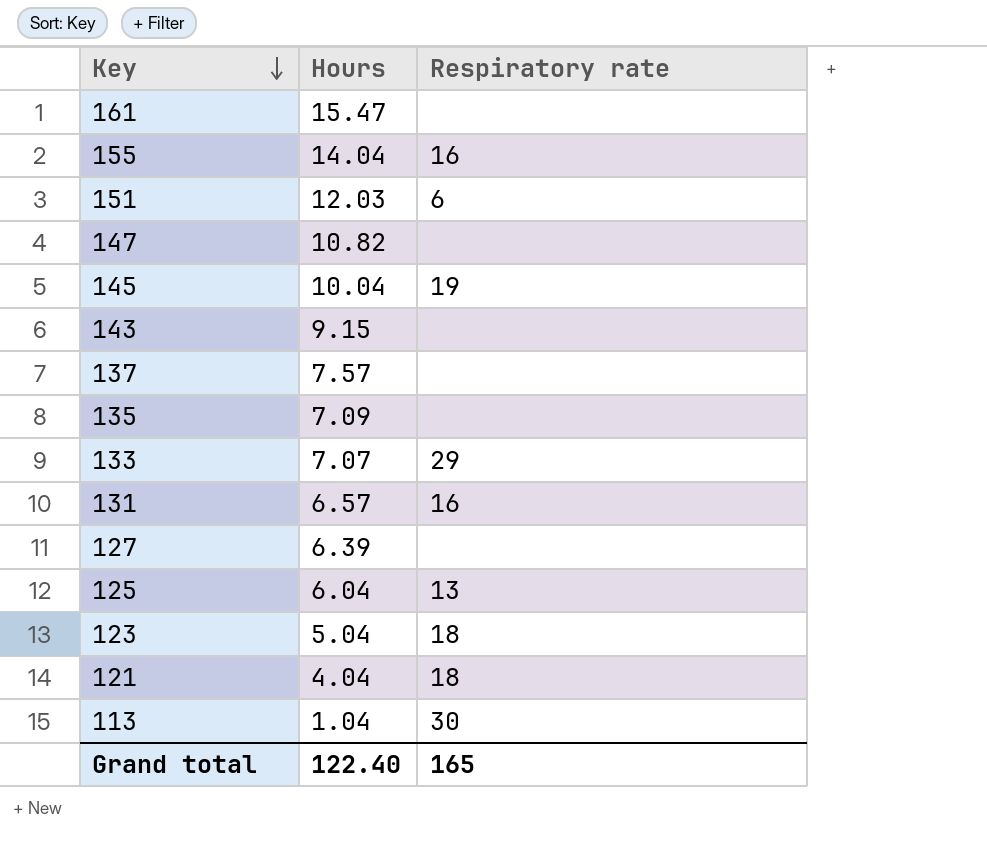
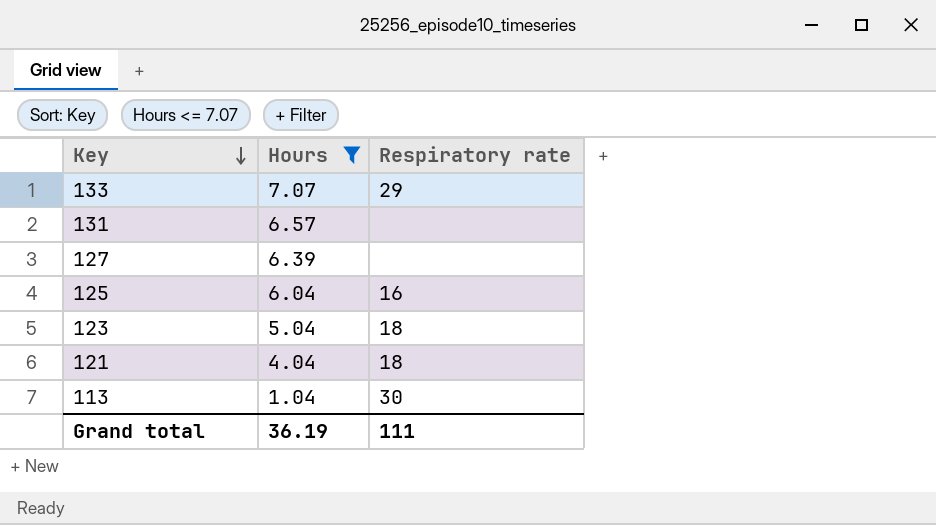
filter: none -> Hours <= 7.07
131 | Respiratory rate: 16 -> none
125 | Respiratory rate: 13 -> 16
Grand total | Hours: 122.40 -> 36.19
Grand total | Respiratory rate: 165 -> 111

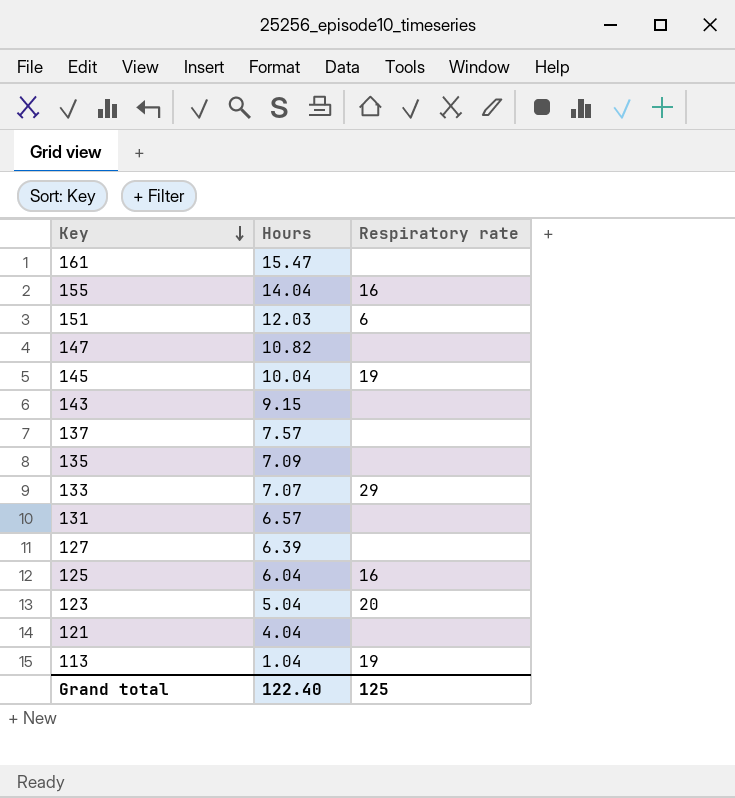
filter: Hours <= 7.07 -> none
123 | Respiratory rate: 18 -> 20
121 | Respiratory rate: 18 -> none
113 | Respiratory rate: 30 -> 19
Grand total | Hours: 36.19 -> 122.40
Grand total | Respiratory rate: 111 -> 125

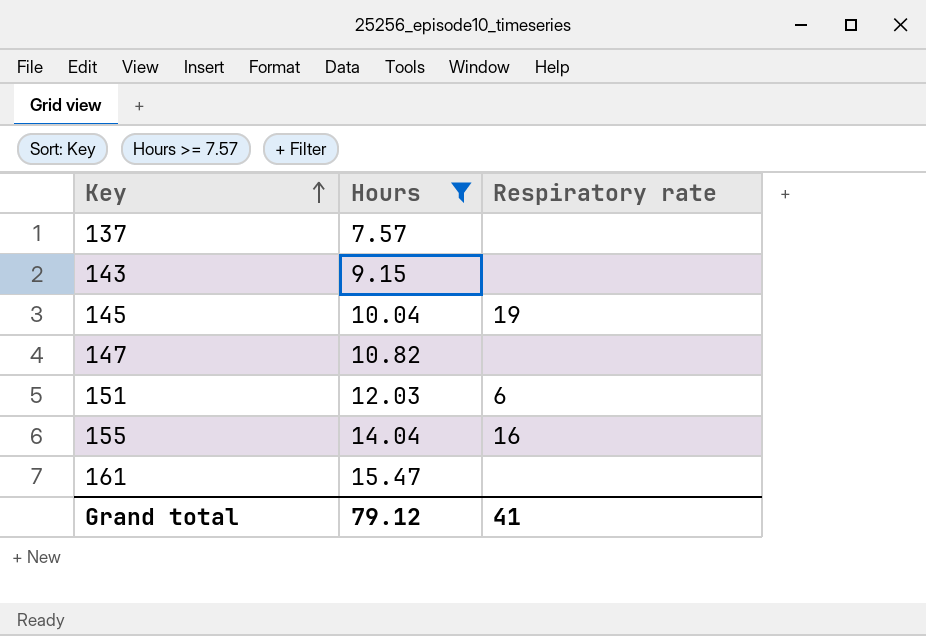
filter: none -> Hours >= 7.57
row order: Key descending -> Key ascending
Grand total | Hours: 122.40 -> 79.12
Grand total | Respiratory rate: 125 -> 41

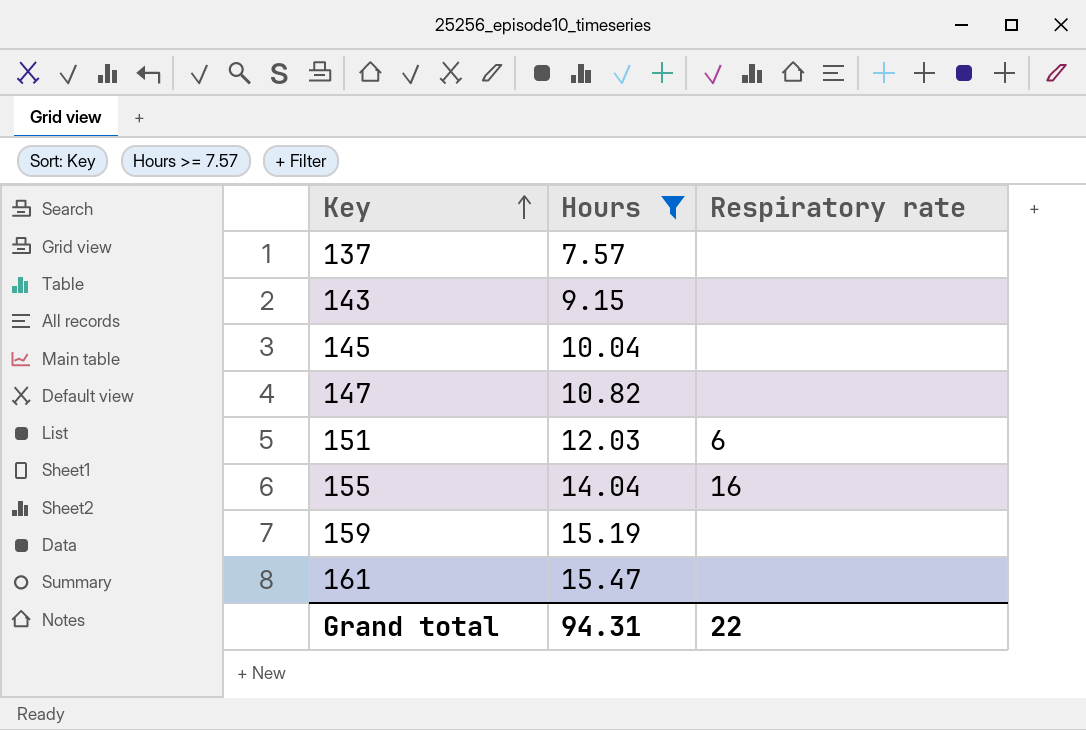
145 | Respiratory rate: 19 -> none
row 159: none -> 15.19 | none
Grand total | Hours: 79.12 -> 94.31
Grand total | Respiratory rate: 41 -> 22

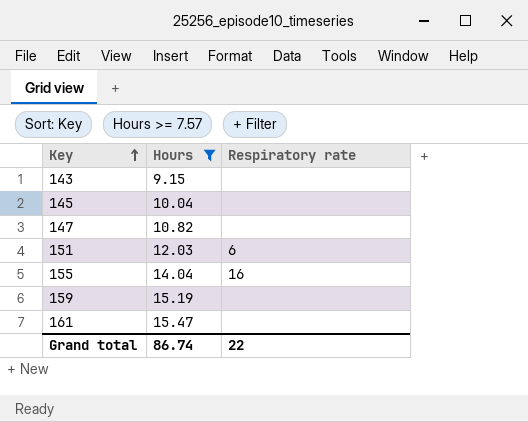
row 137: 7.57 | none -> none
Grand total | Hours: 94.31 -> 86.74

